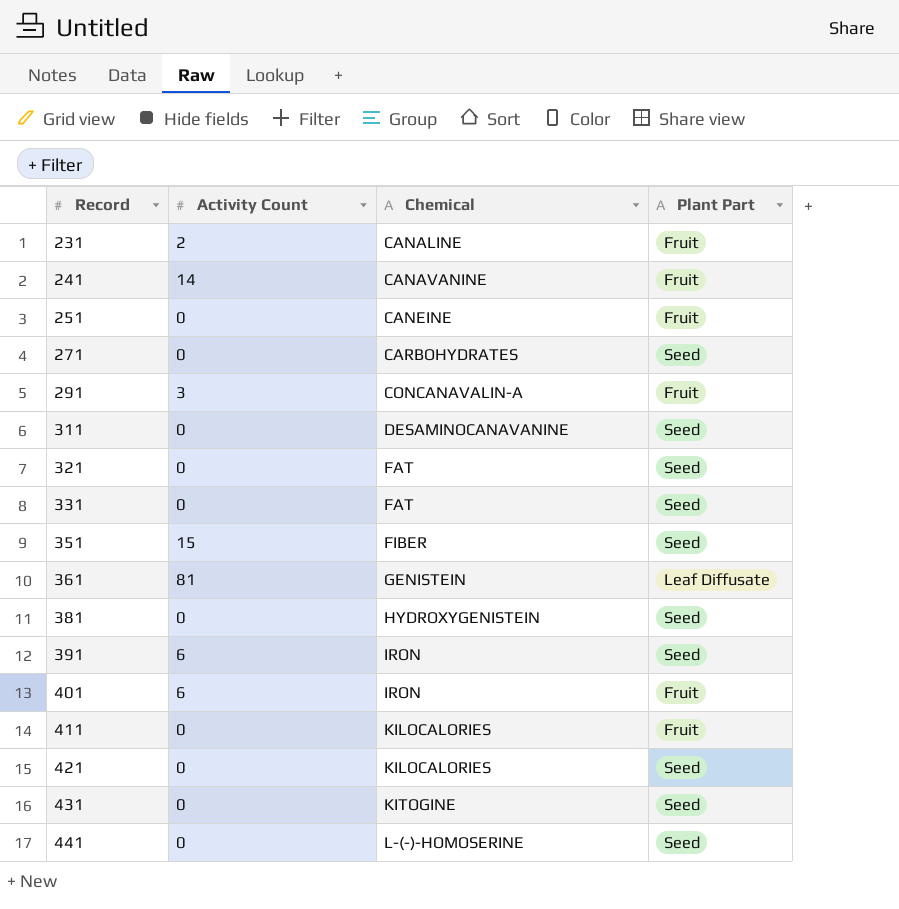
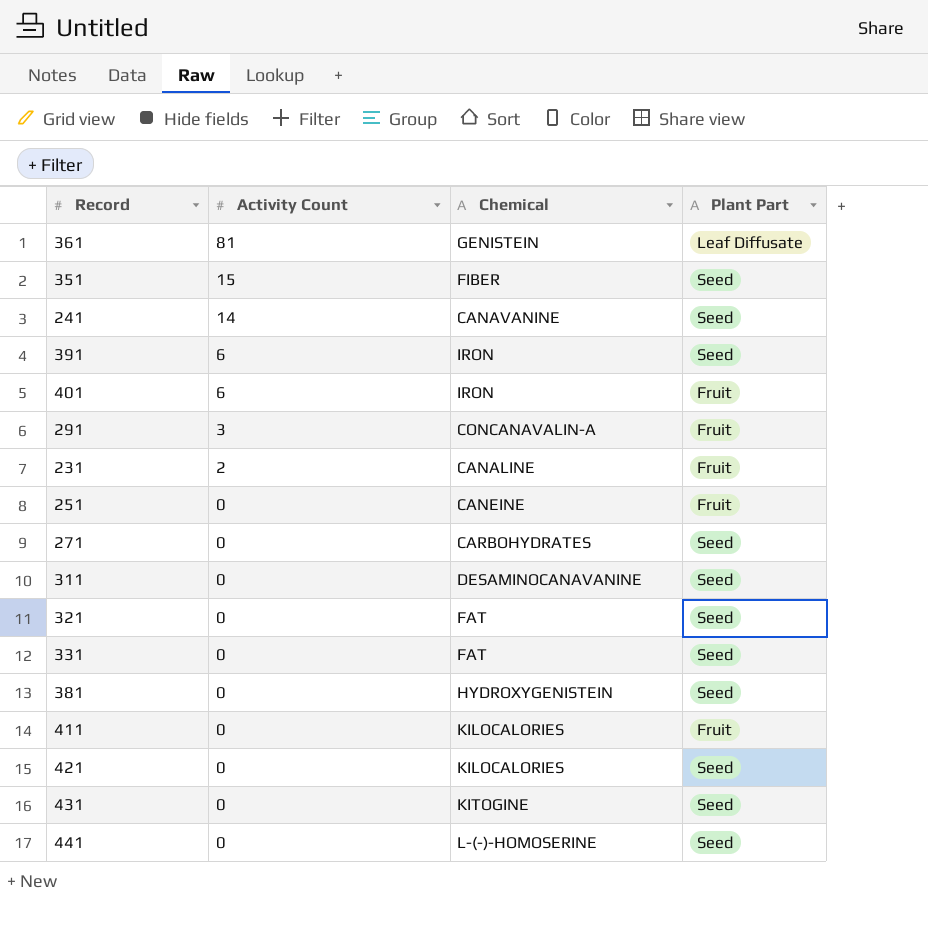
row order: Record ascending -> Activity Count descending
241 | Plant Part: Fruit -> Seed

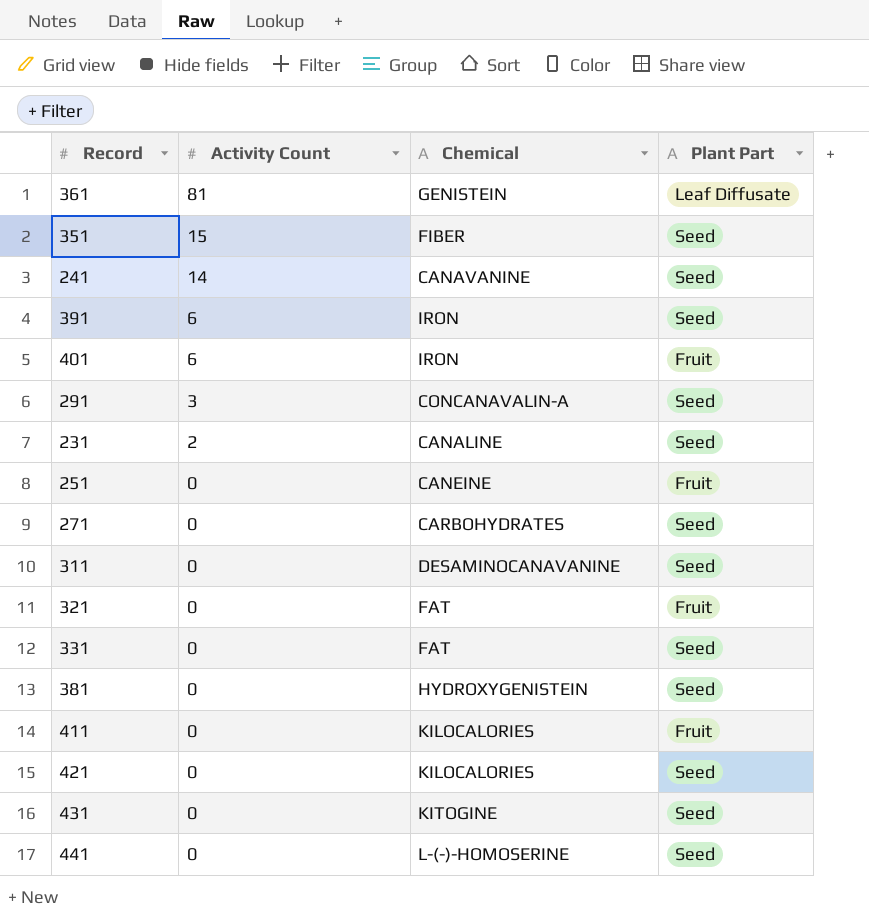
291 | Plant Part: Fruit -> Seed
231 | Plant Part: Fruit -> Seed
321 | Plant Part: Seed -> Fruit

